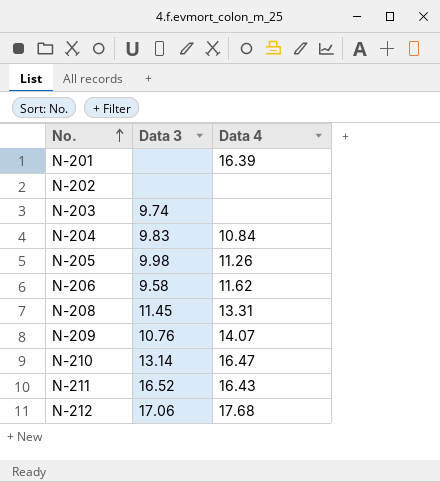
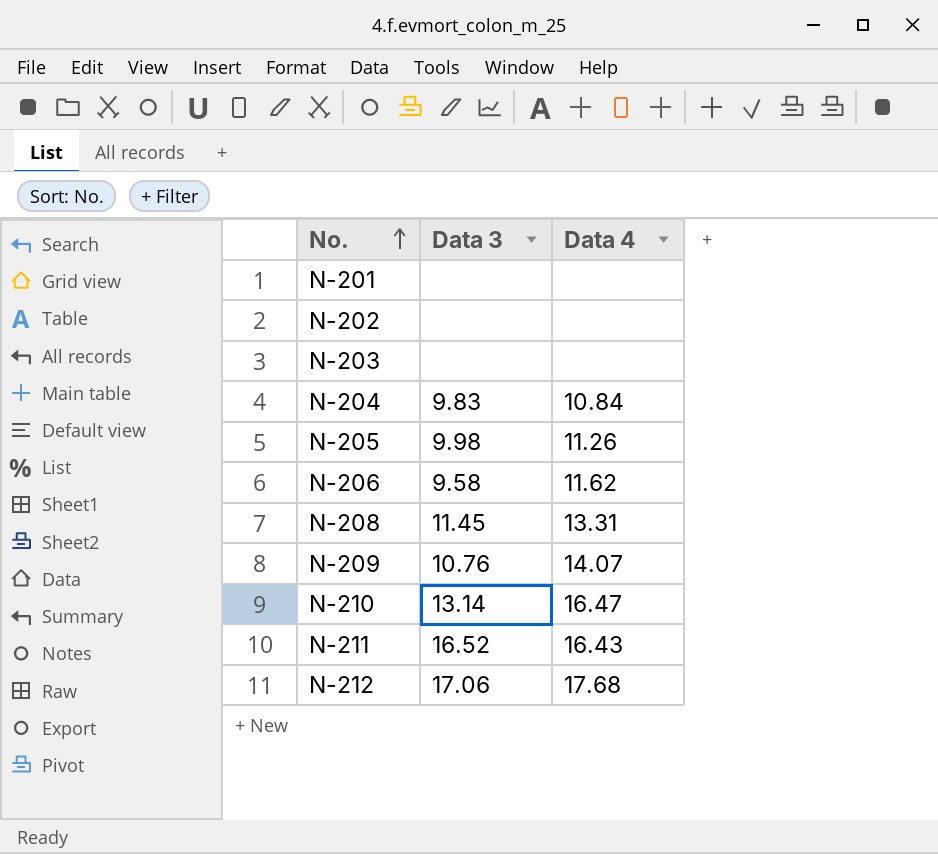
N-201 | Data 4: 16.39 -> none
N-203 | Data 3: 9.74 -> none

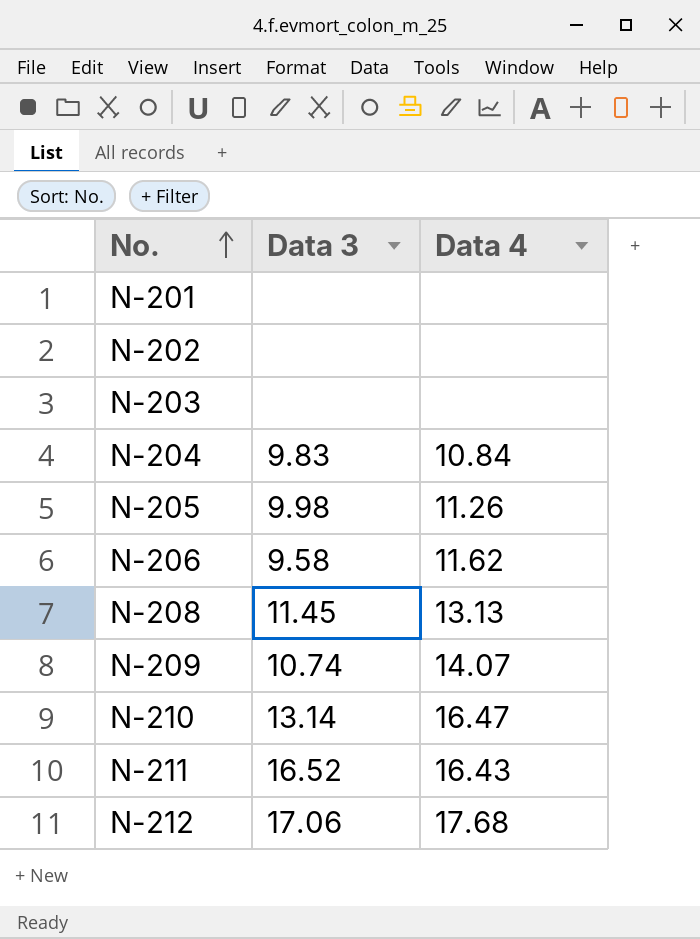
N-208 | Data 4: 13.31 -> 13.13
N-209 | Data 3: 10.76 -> 10.74

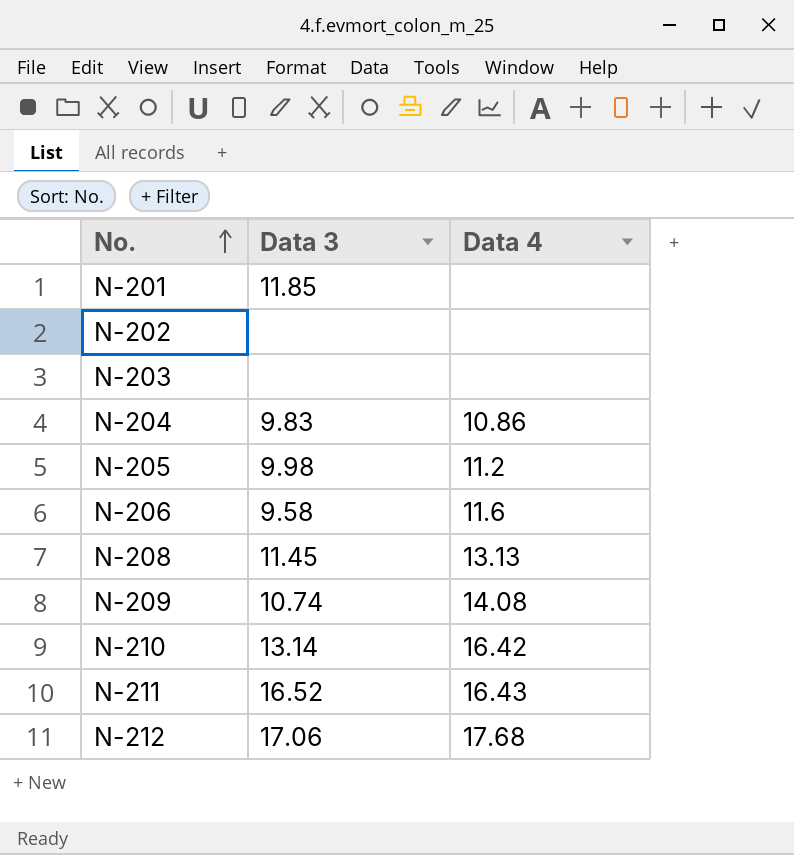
N-201 | Data 3: none -> 11.85
N-204 | Data 4: 10.84 -> 10.86
N-205 | Data 4: 11.26 -> 11.2
N-206 | Data 4: 11.62 -> 11.6
N-209 | Data 4: 14.07 -> 14.08
N-210 | Data 4: 16.47 -> 16.42

